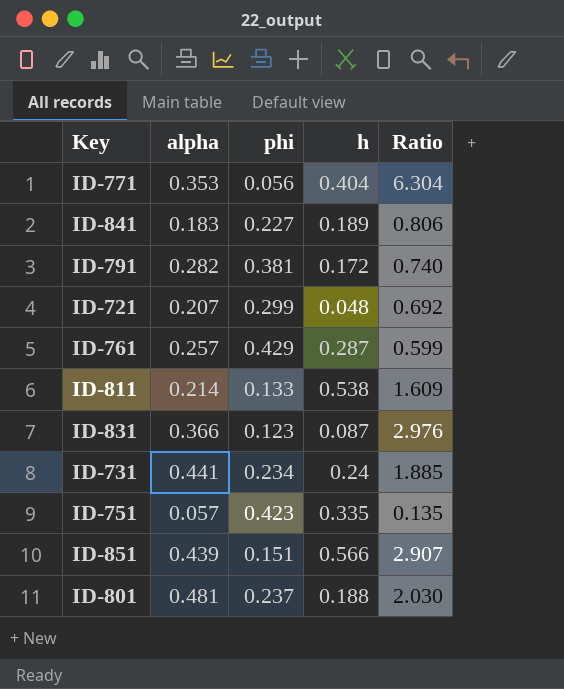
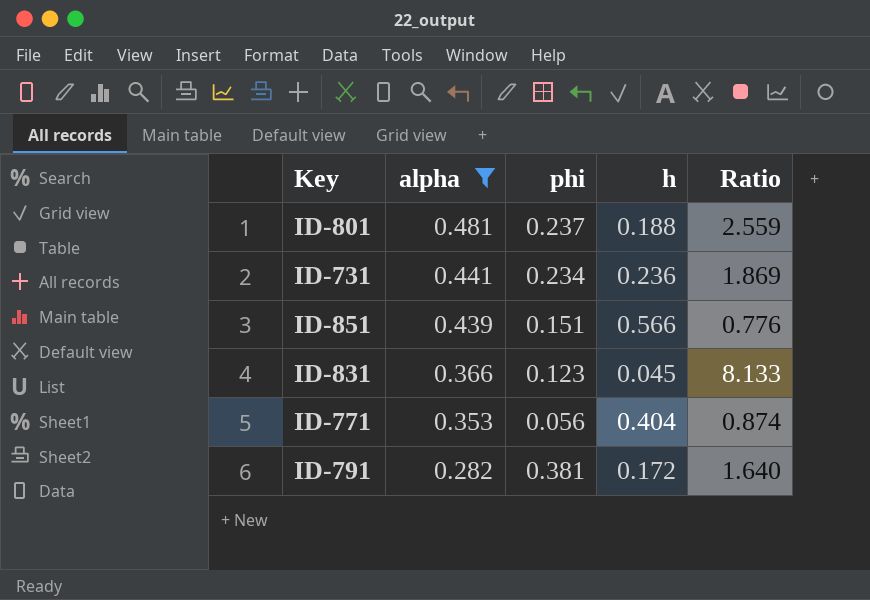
filter: none -> alpha >= 0.282
row order: none -> alpha descending
column Ratio | formula: [alpha] / [phi] -> [alpha] / [h]
ID-731 | h: 0.24 -> 0.236
ID-831 | h: 0.087 -> 0.045

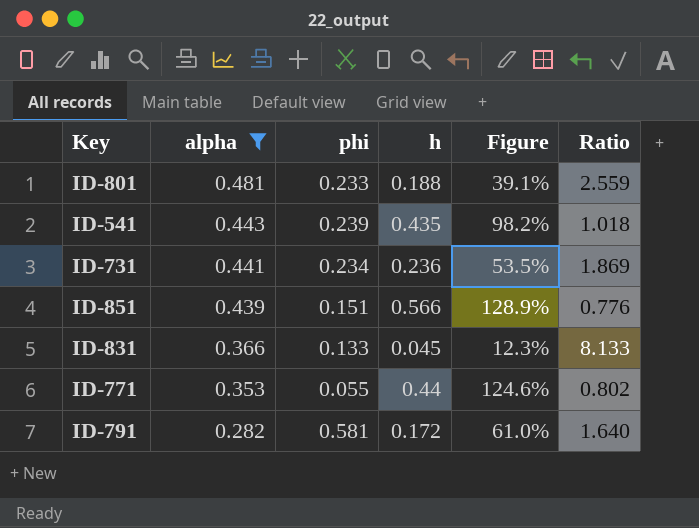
column Figure | formula: none -> [h] / [alpha]
ID-801 | phi: 0.237 -> 0.233
row ID-541: none -> 0.443 | 0.239 | 0.435 | 98.2% | 1.018
ID-831 | phi: 0.123 -> 0.133
ID-771 | phi: 0.056 -> 0.055
ID-771 | h: 0.404 -> 0.44
ID-771 | Ratio: 0.874 -> 0.802
ID-791 | phi: 0.381 -> 0.581

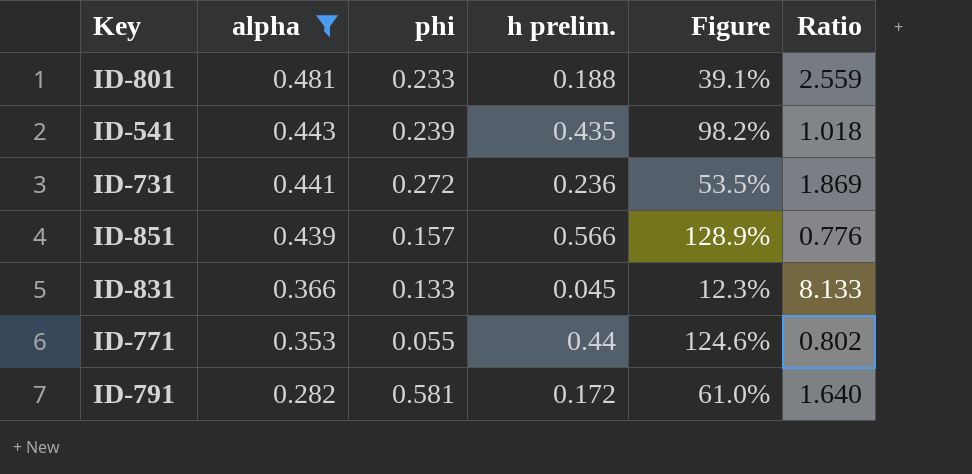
column name: h -> h prelim.
ID-731 | phi: 0.234 -> 0.272
ID-851 | phi: 0.151 -> 0.157

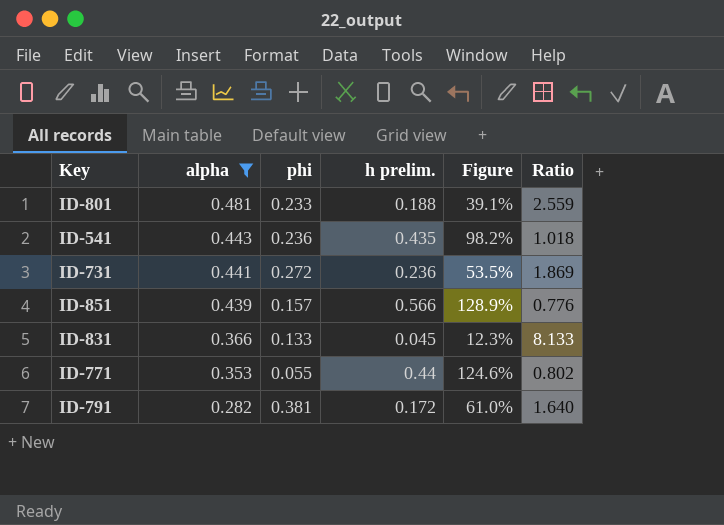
ID-541 | phi: 0.239 -> 0.236
ID-791 | phi: 0.581 -> 0.381

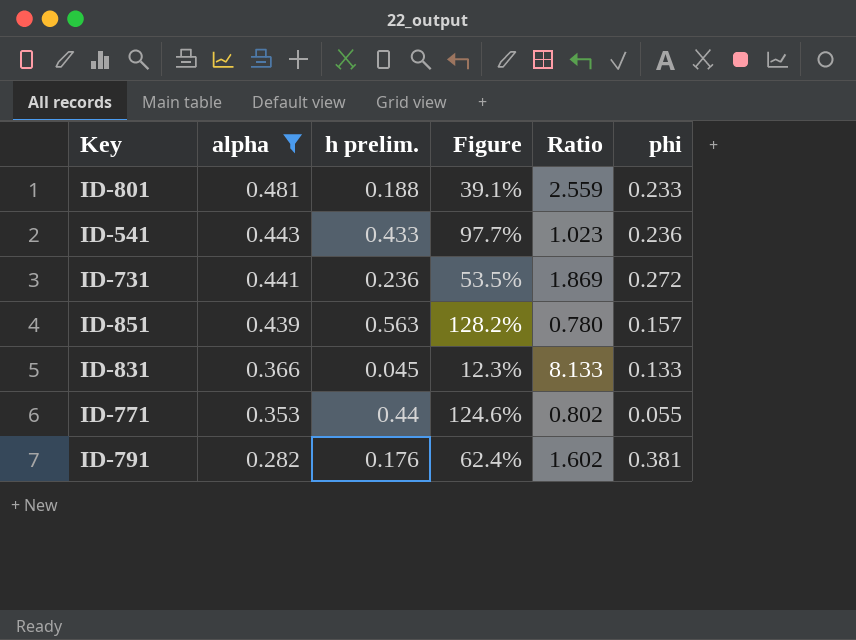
column phi | position: 3 -> 6
ID-541 | h prelim.: 0.435 -> 0.433
ID-541 | Figure: 98.2% -> 97.7%
ID-541 | Ratio: 1.018 -> 1.023
ID-851 | h prelim.: 0.566 -> 0.563
ID-851 | Figure: 128.9% -> 128.2%
ID-851 | Ratio: 0.776 -> 0.780
ID-791 | h prelim.: 0.172 -> 0.176
ID-791 | Figure: 61.0% -> 62.4%
ID-791 | Ratio: 1.640 -> 1.602

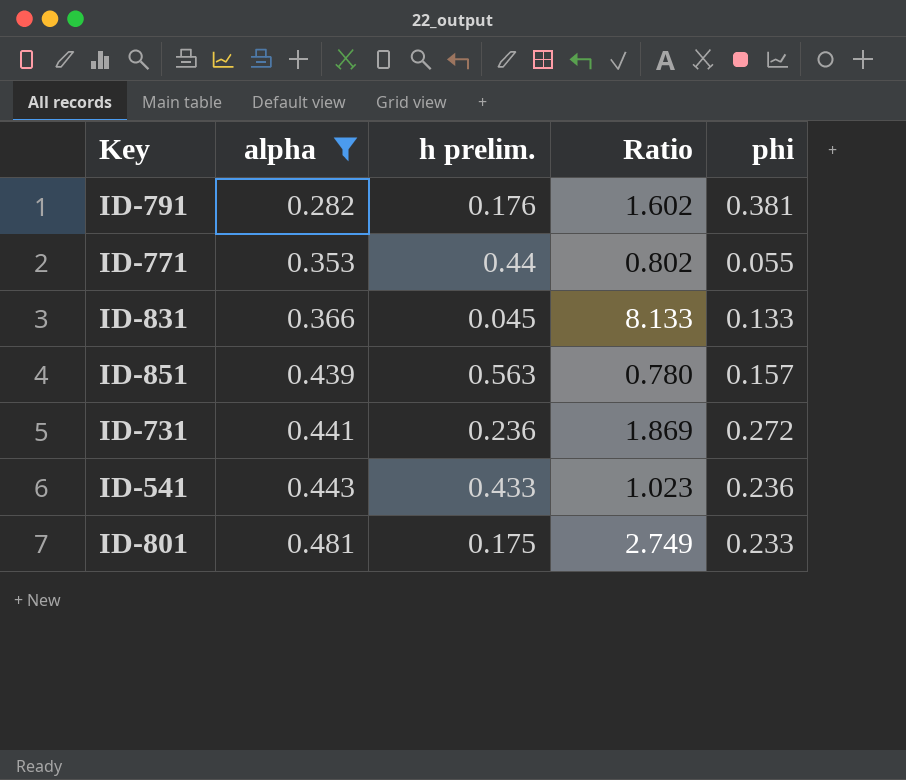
row order: alpha descending -> alpha ascending
column Figure | formula: [h prelim.] / [alpha] -> none
ID-801 | h prelim.: 0.188 -> 0.175
ID-801 | Ratio: 2.559 -> 2.749

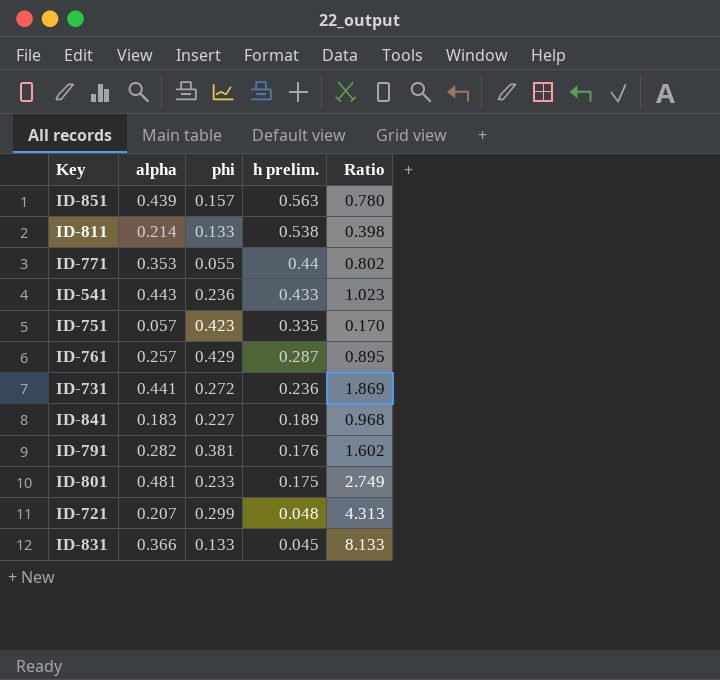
filter: alpha >= 0.282 -> none
row order: alpha ascending -> h prelim. descending
column phi | position: 5 -> 3

